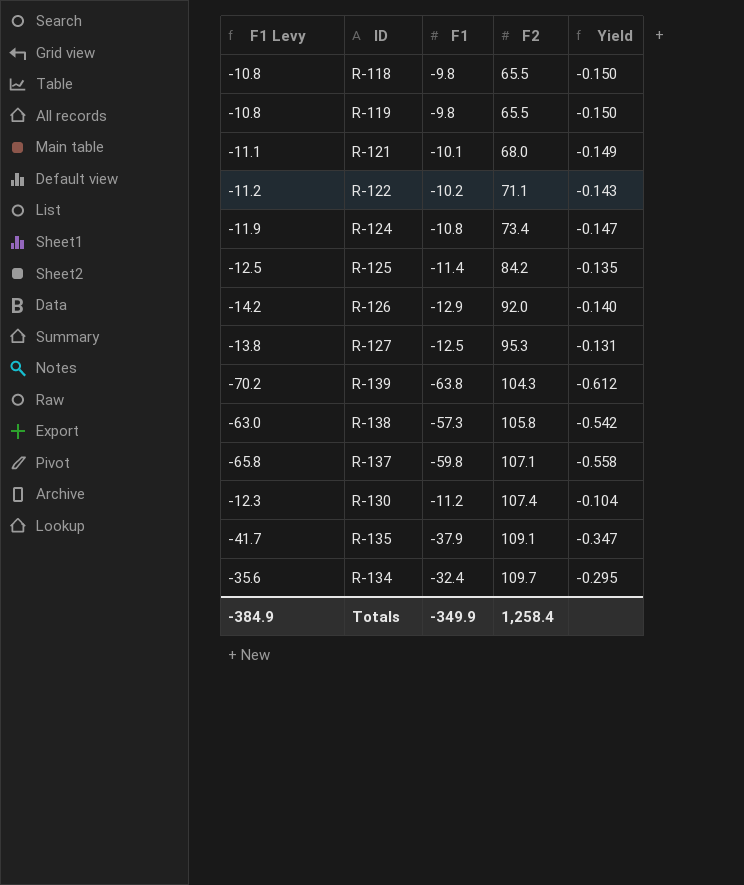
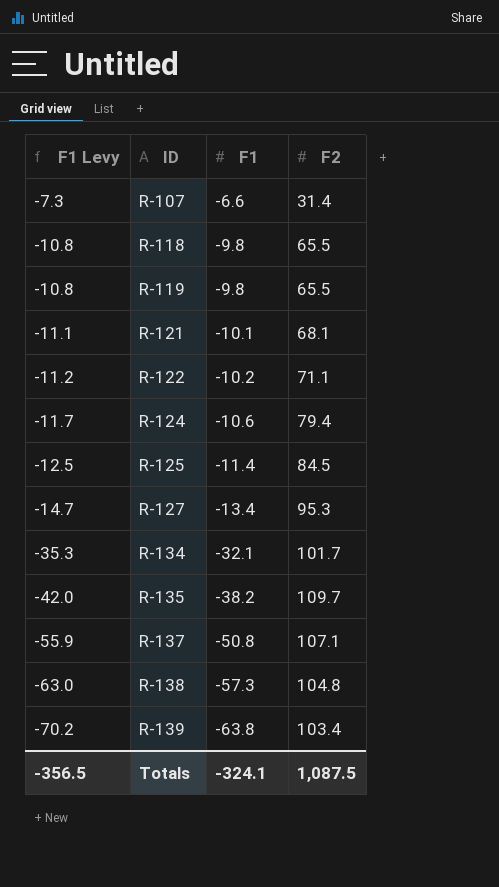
row order: F2 ascending -> F1 Levy descending
column Yield | formula: [F1] / [F2] -> none
row R-126: -14.2 | -12.9 | 92.0 | -0.140 -> none
row R-130: -12.3 | -11.2 | 107.4 | -0.104 -> none
row R-107: none -> -7.3 | -6.6 | 31.4
R-121 | F2: 68.0 -> 68.1
R-124 | F1 Levy: -11.9 -> -11.7
R-124 | F1: -10.8 -> -10.6
R-124 | F2: 73.4 -> 79.4
R-125 | F2: 84.2 -> 84.5
R-127 | F1 Levy: -13.8 -> -14.7
R-127 | F1: -12.5 -> -13.4
R-134 | F1 Levy: -35.6 -> -35.3
R-134 | F1: -32.4 -> -32.1
R-134 | F2: 109.7 -> 101.7
R-135 | F1 Levy: -41.7 -> -42.0
R-135 | F1: -37.9 -> -38.2
R-135 | F2: 109.1 -> 109.7
R-137 | F1 Levy: -65.8 -> -55.9
R-137 | F1: -59.8 -> -50.8
R-138 | F2: 105.8 -> 104.8
R-139 | F2: 104.3 -> 103.4
Totals | F1 Levy: -384.9 -> -356.5
Totals | F1: -349.9 -> -324.1
Totals | F2: 1,258.4 -> 1,087.5

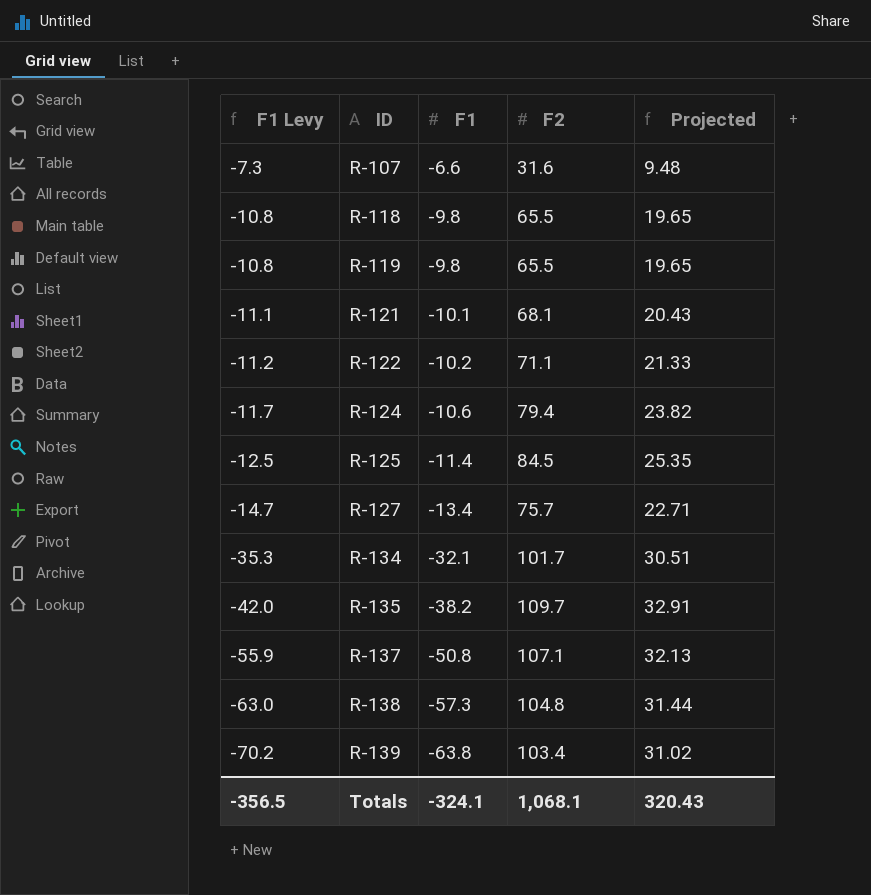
column Projected | formula: none -> [F2] * 0.3
R-107 | F2: 31.4 -> 31.6
R-127 | F2: 95.3 -> 75.7
Totals | F2: 1,087.5 -> 1,068.1

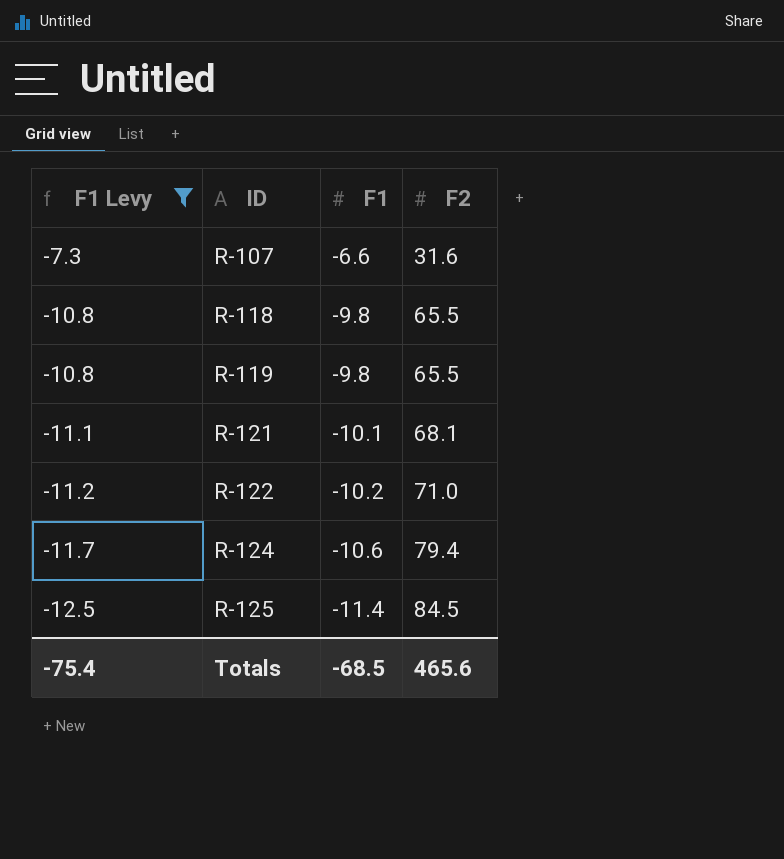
filter: none -> F1 Levy >= -12.5
column Projected | formula: [F2] * 0.3 -> none
R-122 | F2: 71.1 -> 71.0
Totals | F1 Levy: -356.5 -> -75.4
Totals | F1: -324.1 -> -68.5
Totals | F2: 1,068.1 -> 465.6

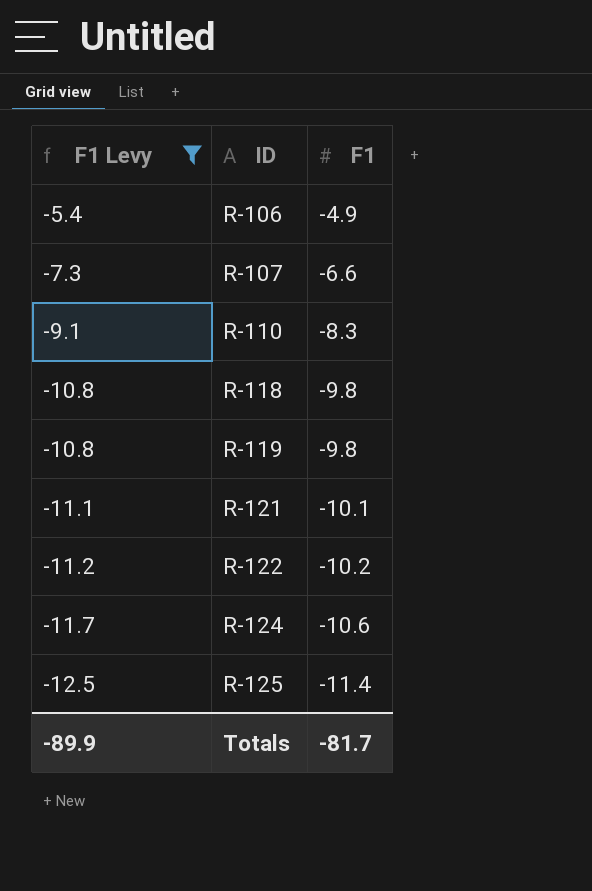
column F2 | position: 4 -> none
row R-106: none -> -5.4 | -4.9
row R-110: none -> -9.1 | -8.3
Totals | F1 Levy: -75.4 -> -89.9
Totals | F1: -68.5 -> -81.7

